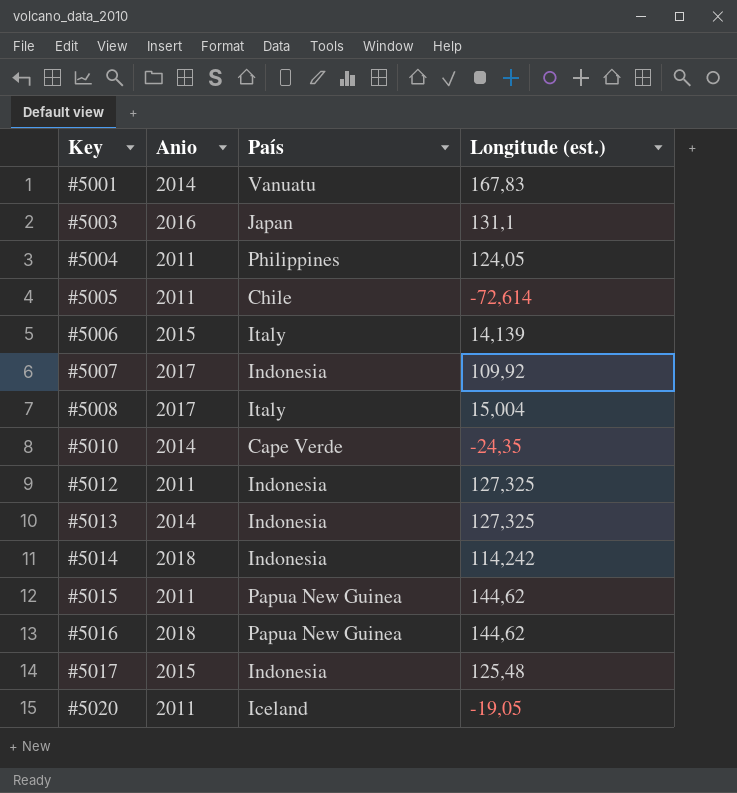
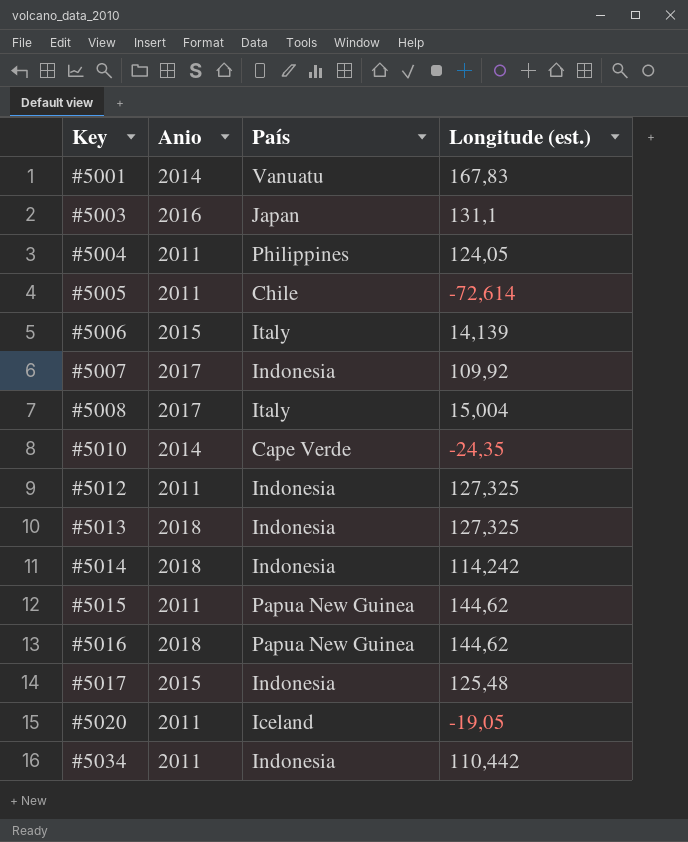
#5013 | Anio: 2014 -> 2018
row #5034: none -> 2011 | Indonesia | 110,442

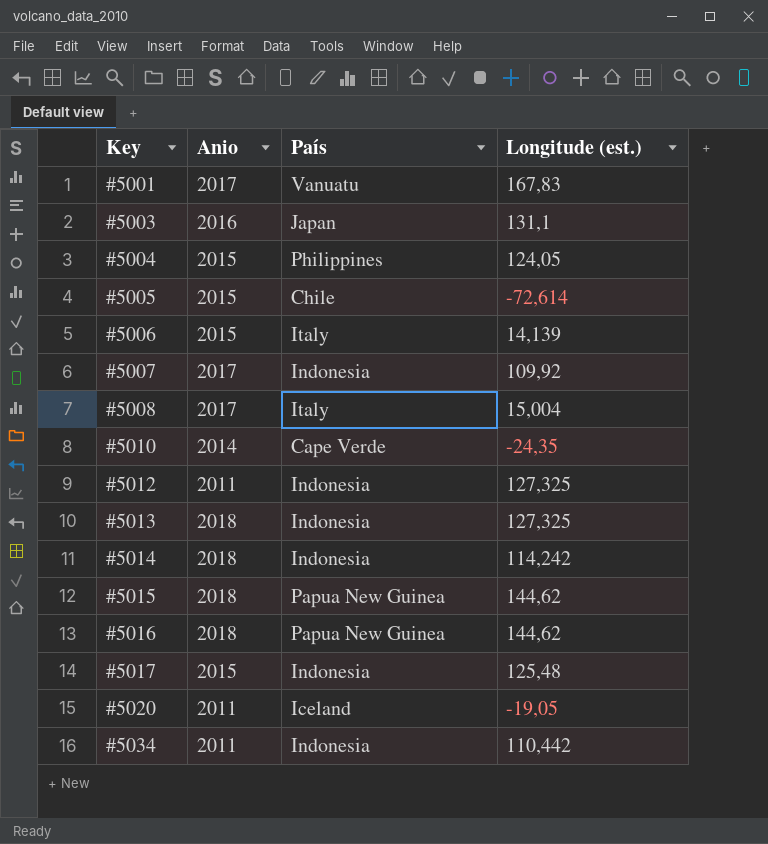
#5001 | Anio: 2014 -> 2017
#5004 | Anio: 2011 -> 2015
#5005 | Anio: 2011 -> 2015
#5015 | Anio: 2011 -> 2018

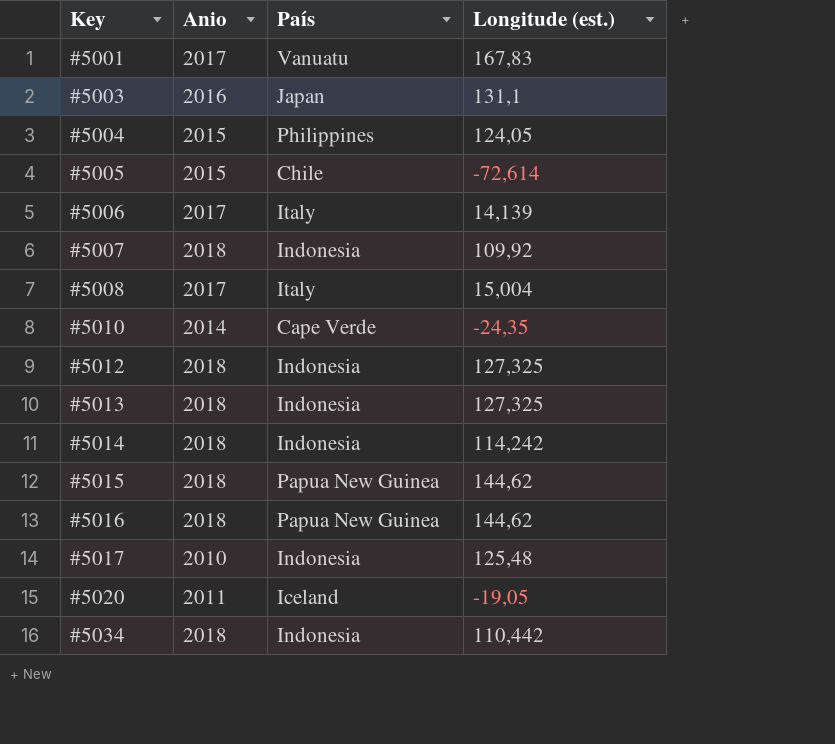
#5006 | Anio: 2015 -> 2017
#5007 | Anio: 2017 -> 2018
#5012 | Anio: 2011 -> 2018
#5017 | Anio: 2015 -> 2010
#5034 | Anio: 2011 -> 2018

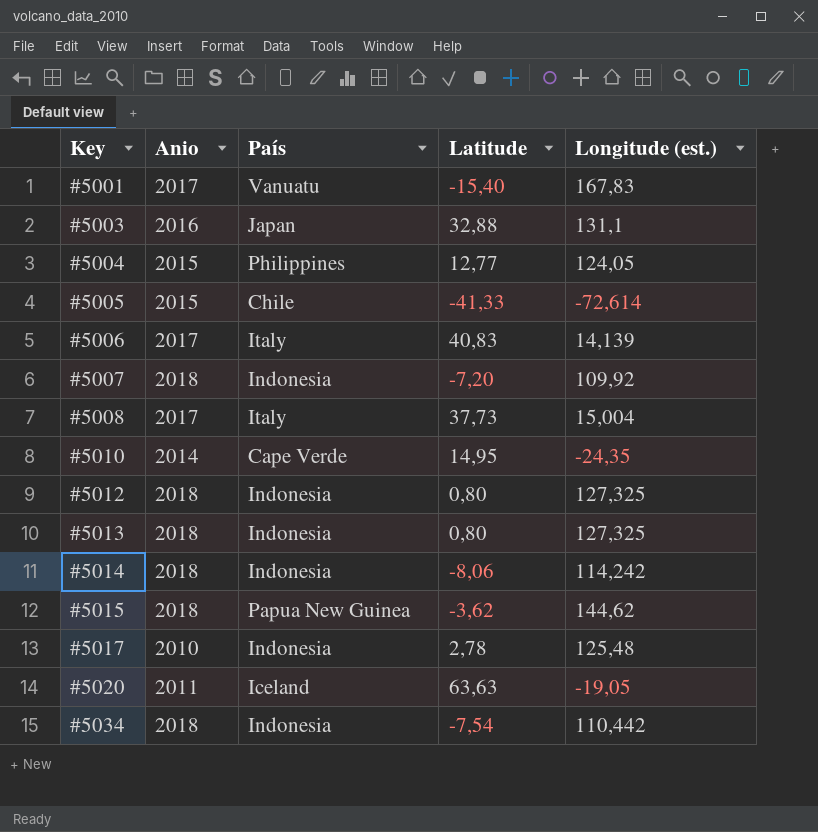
column Latitude | position: none -> 4
row #5016: 2018 | Papua New Guinea | 144,62 -> none

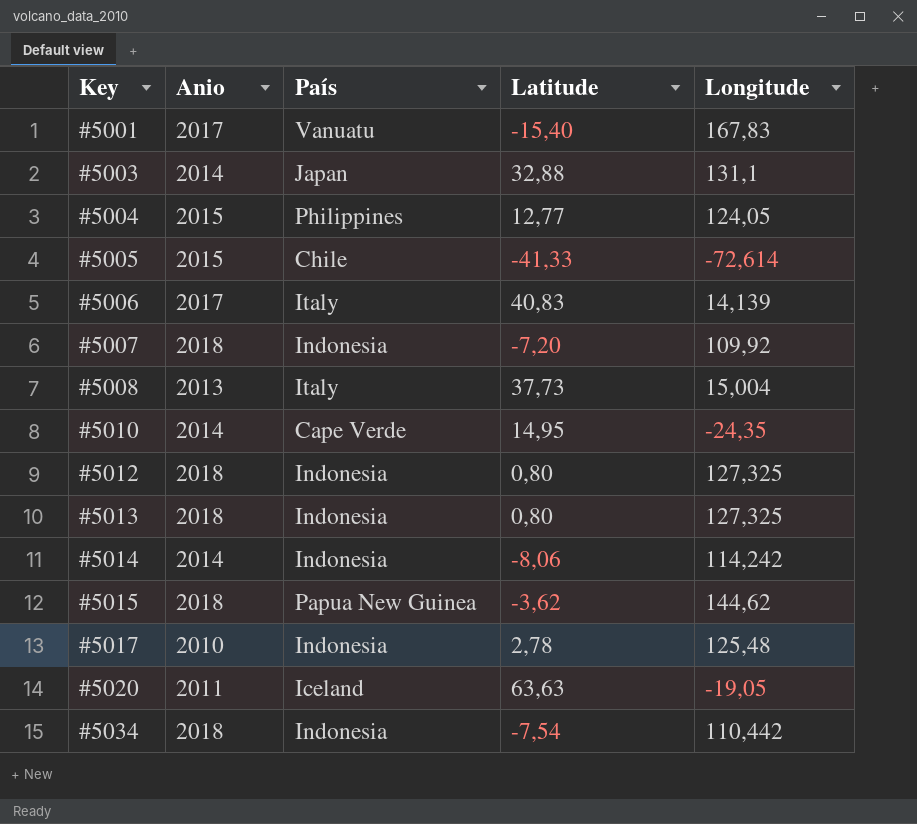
column name: Longitude (est.) -> Longitude
#5003 | Anio: 2016 -> 2014
#5008 | Anio: 2017 -> 2013
#5014 | Anio: 2018 -> 2014

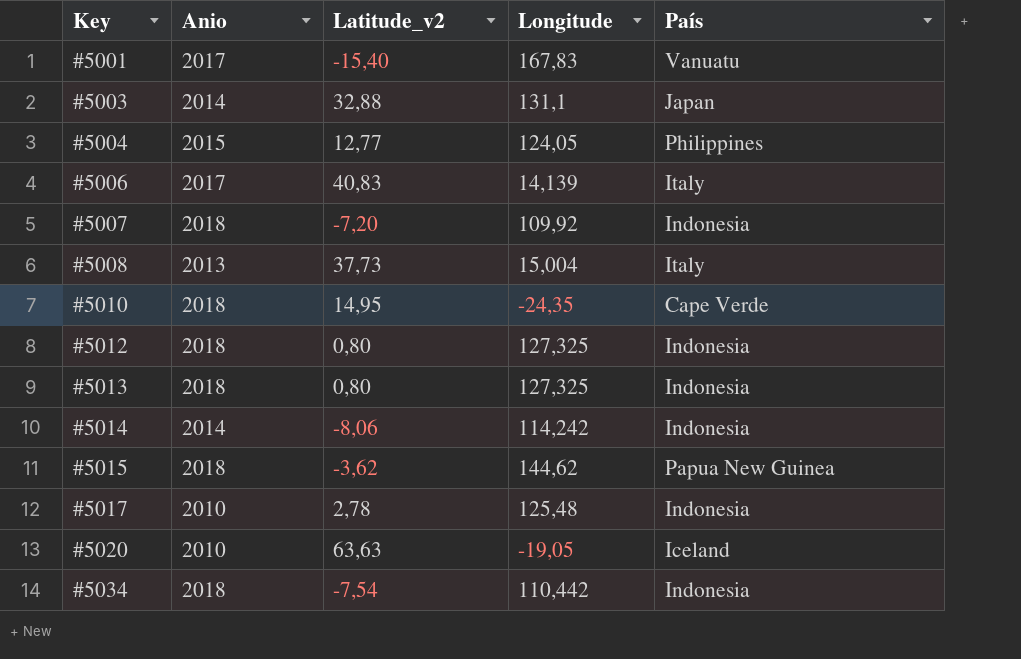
column name: Latitude -> Latitude_v2
column País | position: 3 -> 5
row #5005: 2015 | Chile | -41,33 | -72,614 -> none
#5010 | Anio: 2014 -> 2018
#5020 | Anio: 2011 -> 2010

